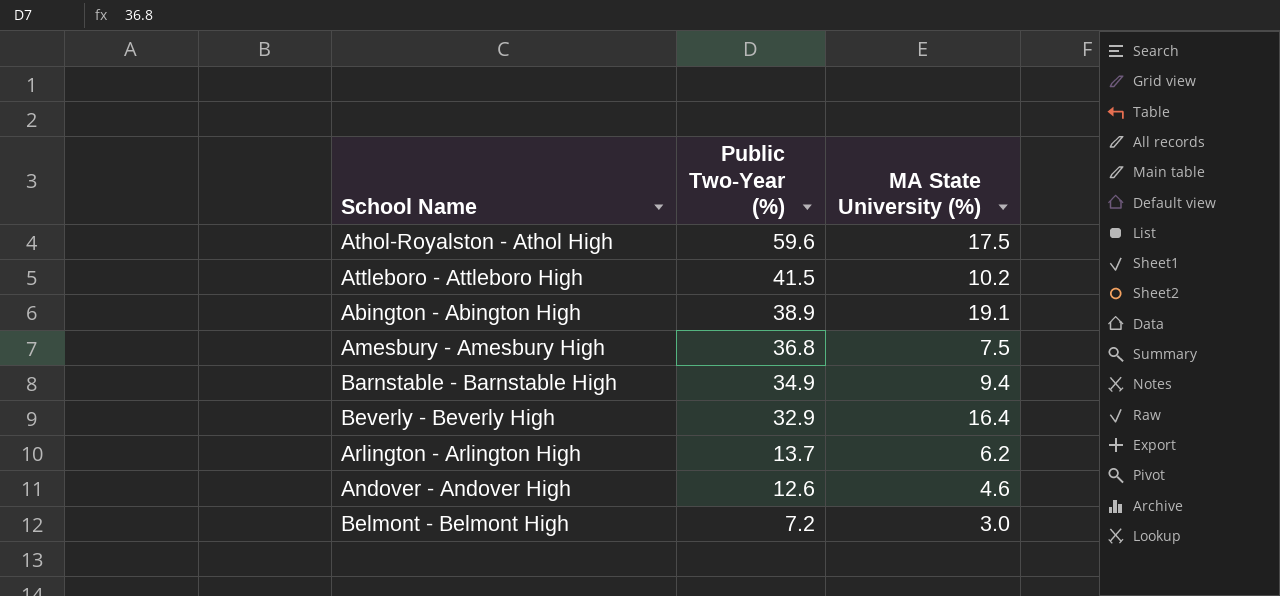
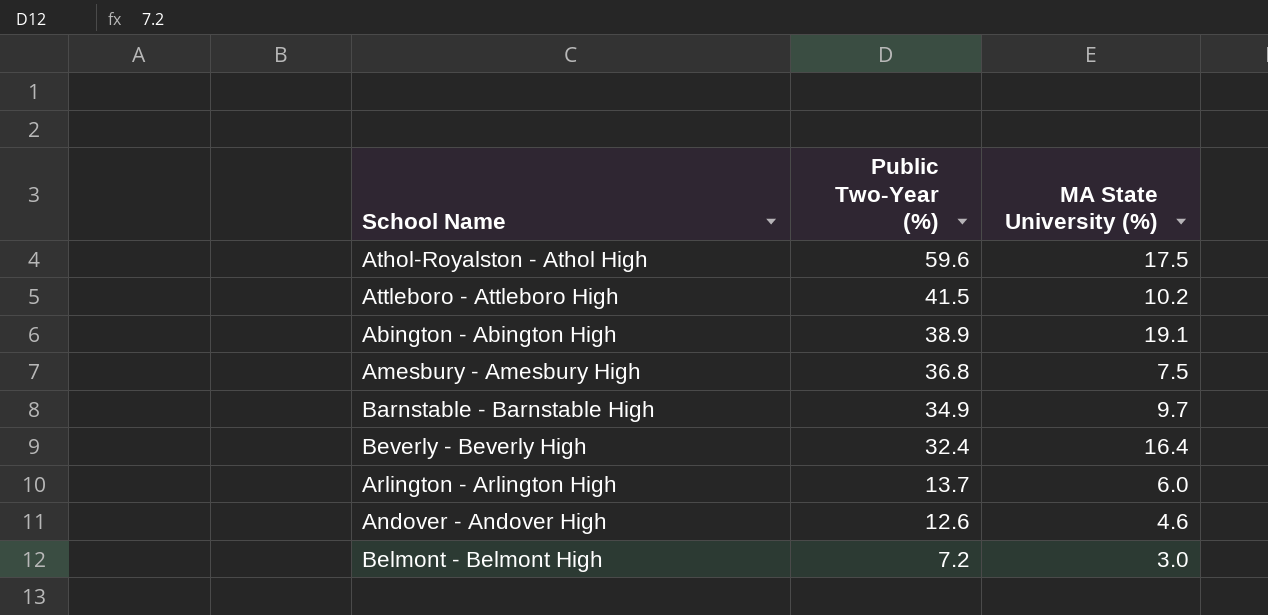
Barnstable - Barnstable High | MA State University (%): 9.4 -> 9.7
Beverly - Beverly High | Public Two-Year (%): 32.9 -> 32.4
Arlington - Arlington High | MA State University (%): 6.2 -> 6.0

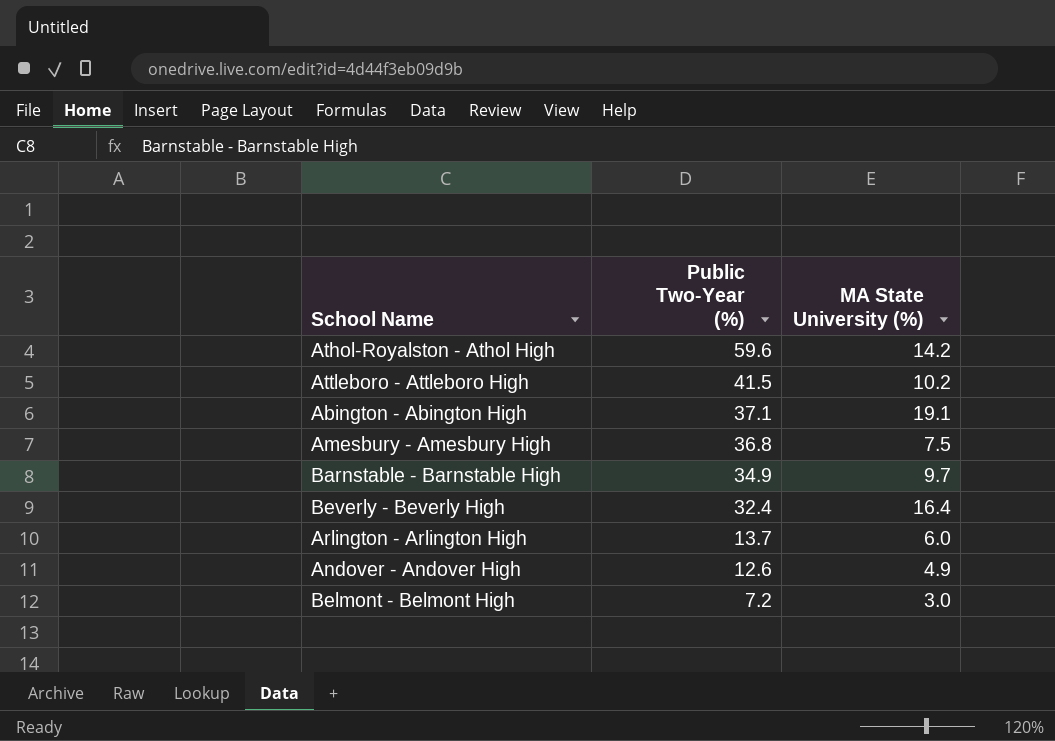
Athol-Royalston - Athol High | MA State University (%): 17.5 -> 14.2
Abington - Abington High | Public Two-Year (%): 38.9 -> 37.1
Andover - Andover High | MA State University (%): 4.6 -> 4.9

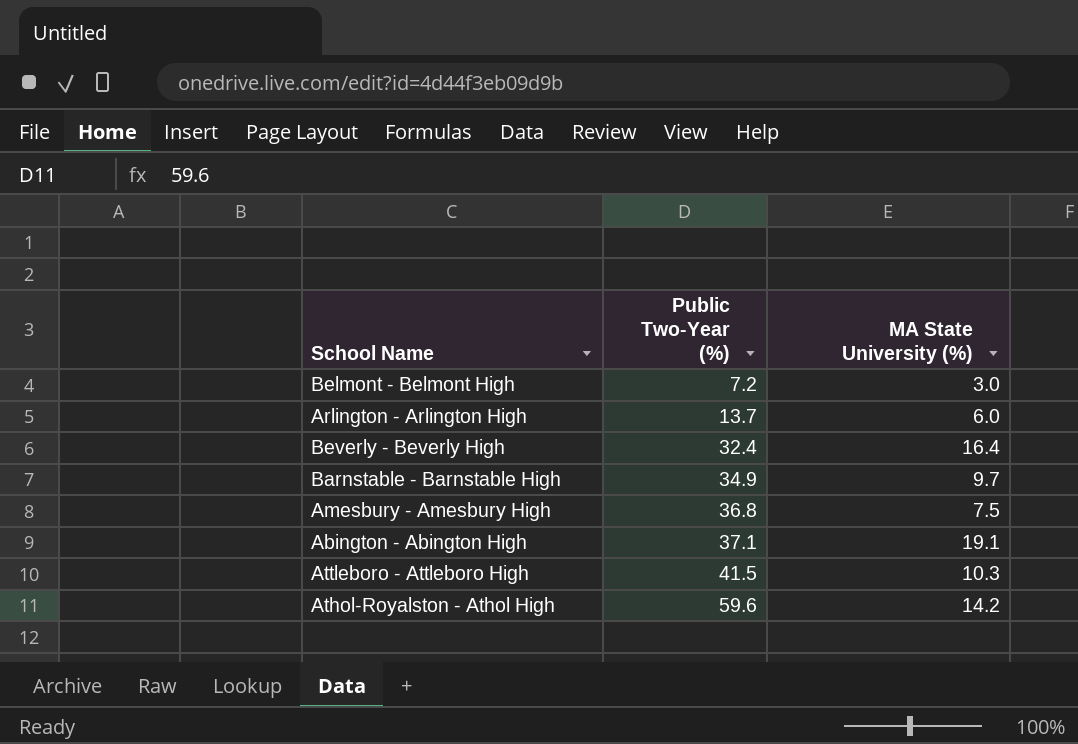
row order: Public Two-Year (%) descending -> Public Two-Year (%) ascending
row Andover - Andover High: 12.6 | 4.9 -> none
Attleboro - Attleboro High | MA State University (%): 10.2 -> 10.3

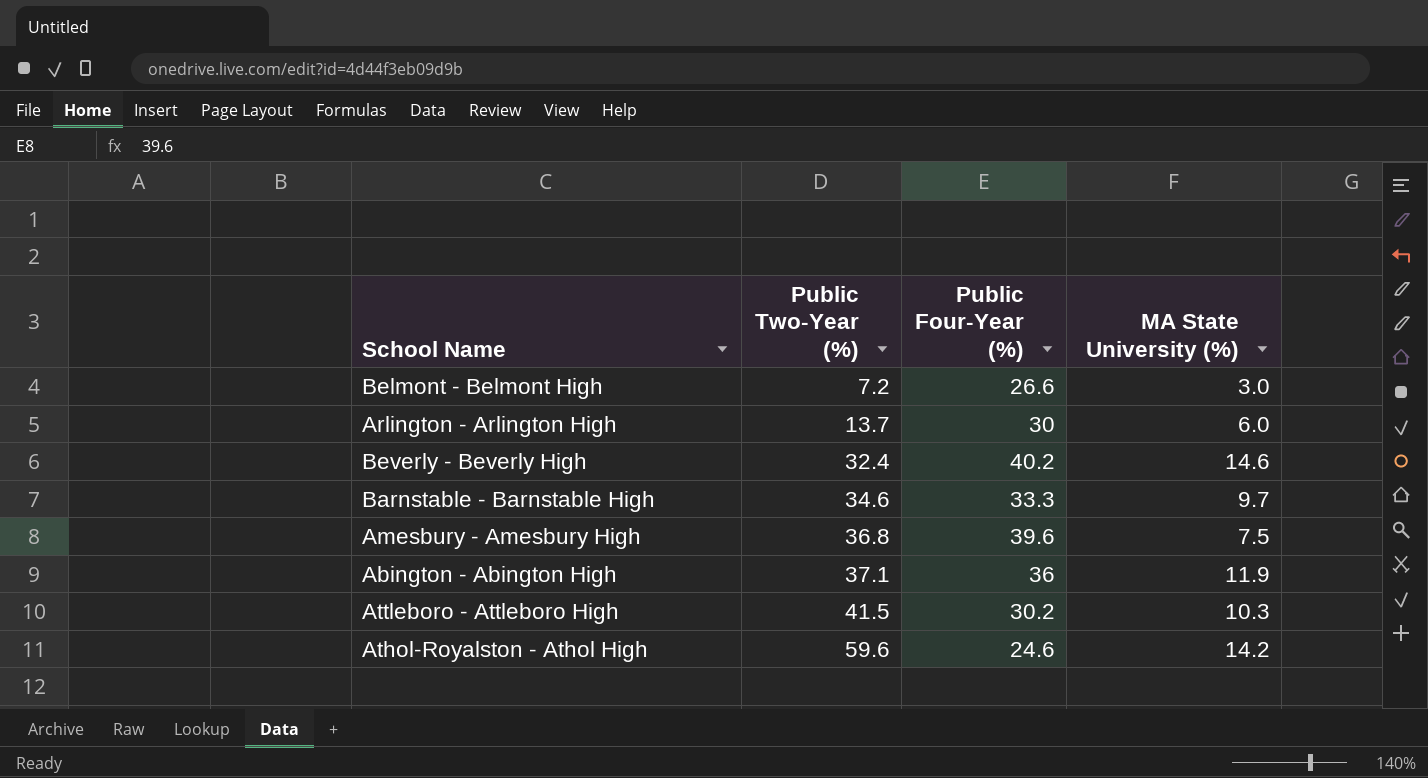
column Public Four-Year (%) | position: none -> 3
Beverly - Beverly High | MA State University (%): 16.4 -> 14.6
Barnstable - Barnstable High | Public Two-Year (%): 34.9 -> 34.6
Abington - Abington High | MA State University (%): 19.1 -> 11.9

